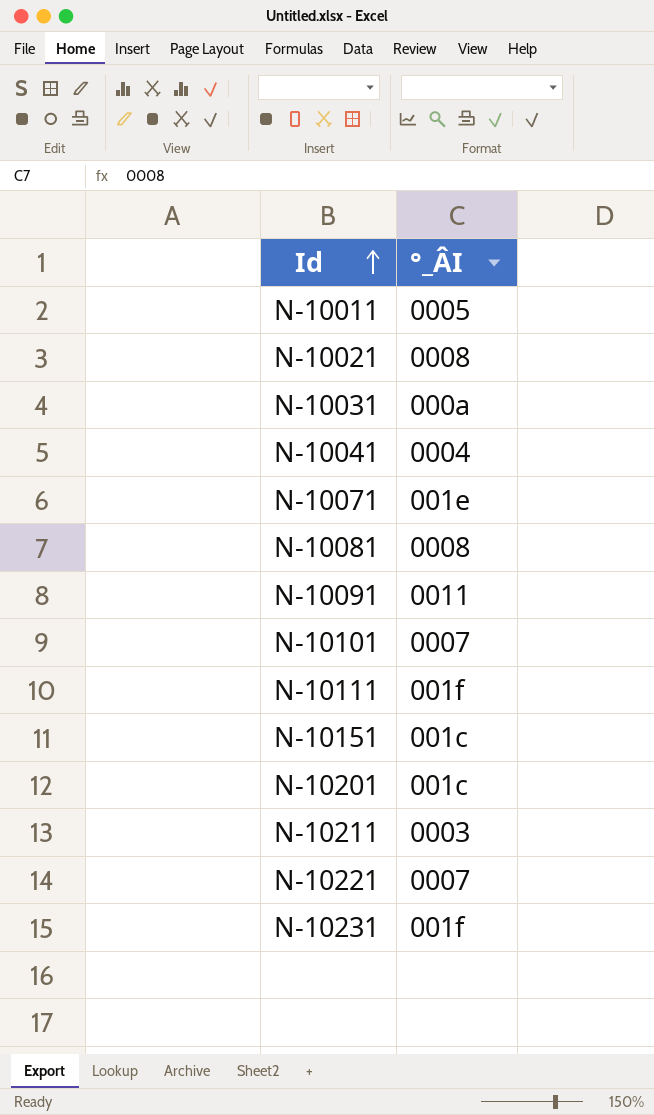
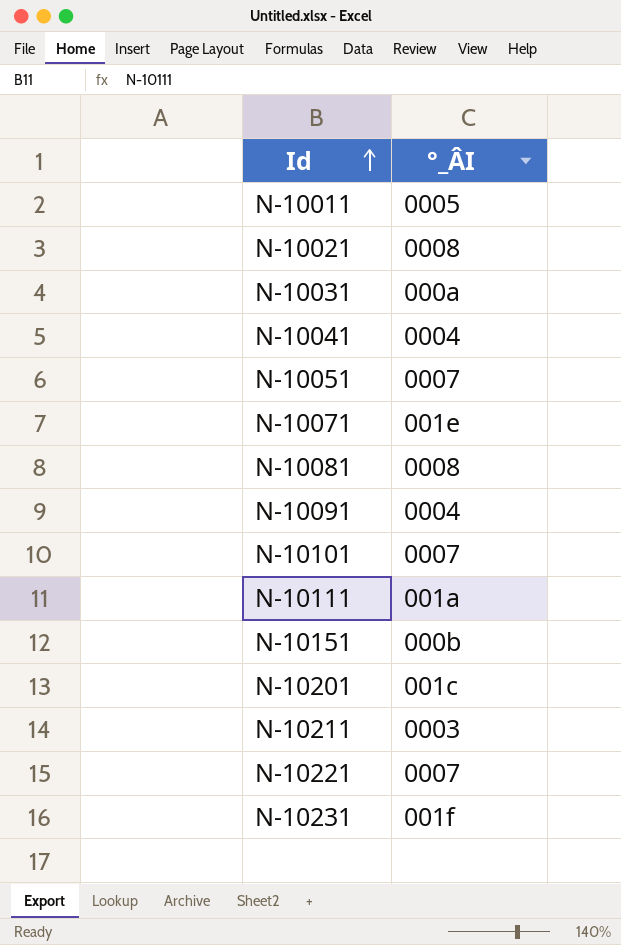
row N-10051: none -> 0007
N-10091 | °_ÂI: 0011 -> 0004
N-10111 | °_ÂI: 001f -> 001a
N-10151 | °_ÂI: 001c -> 000b

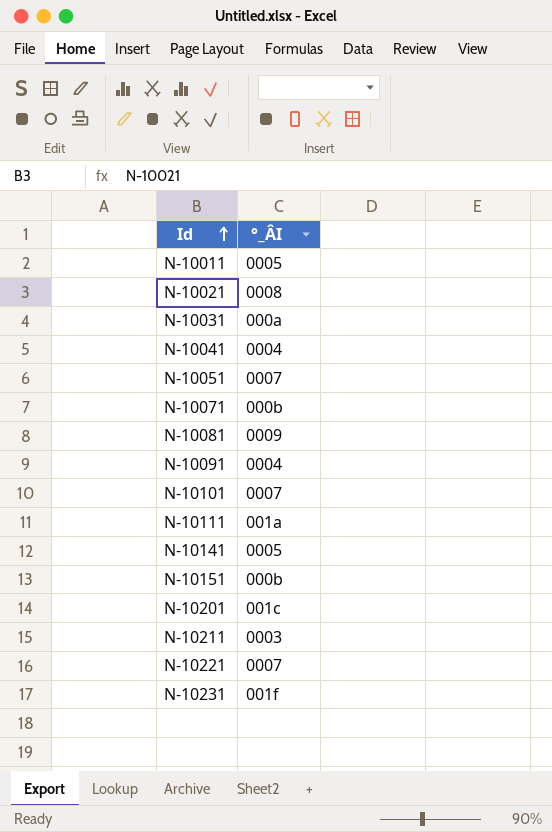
N-10071 | °_ÂI: 001e -> 000b
N-10081 | °_ÂI: 0008 -> 0009
row N-10141: none -> 0005

